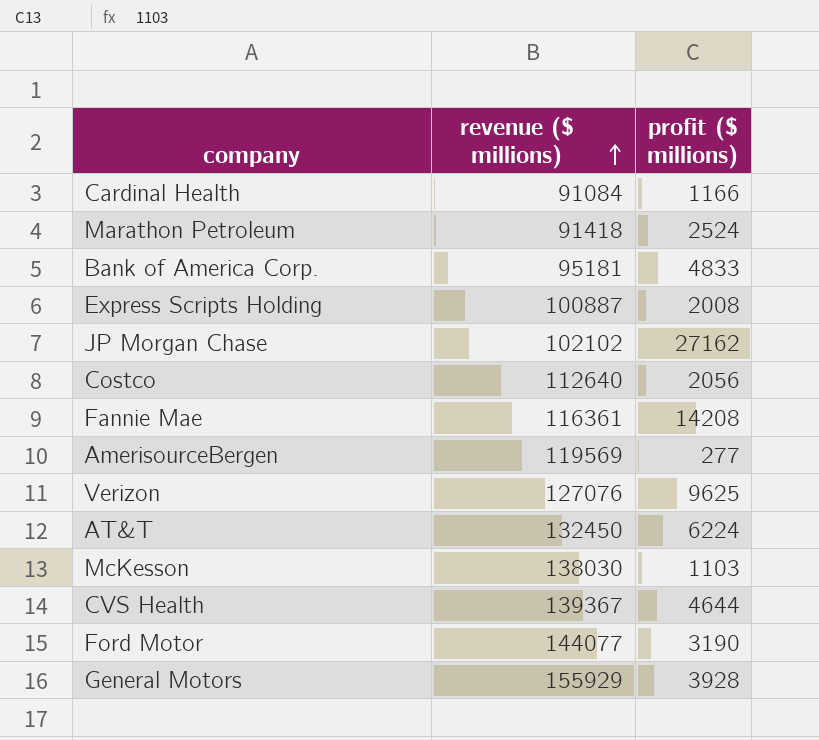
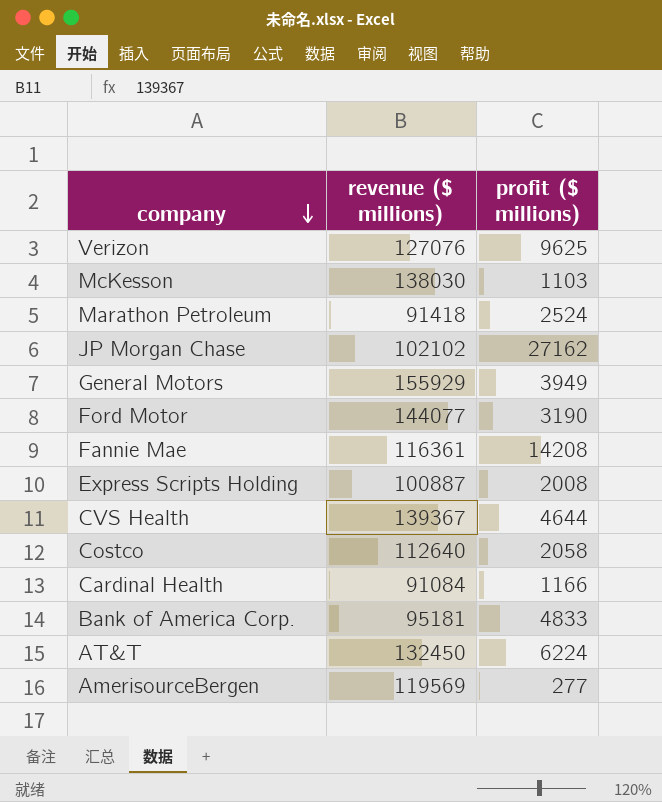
row order: revenue ($ millions) ascending -> company descending
General Motors | profit ($ millions): 3928 -> 3949
Costco | profit ($ millions): 2056 -> 2058

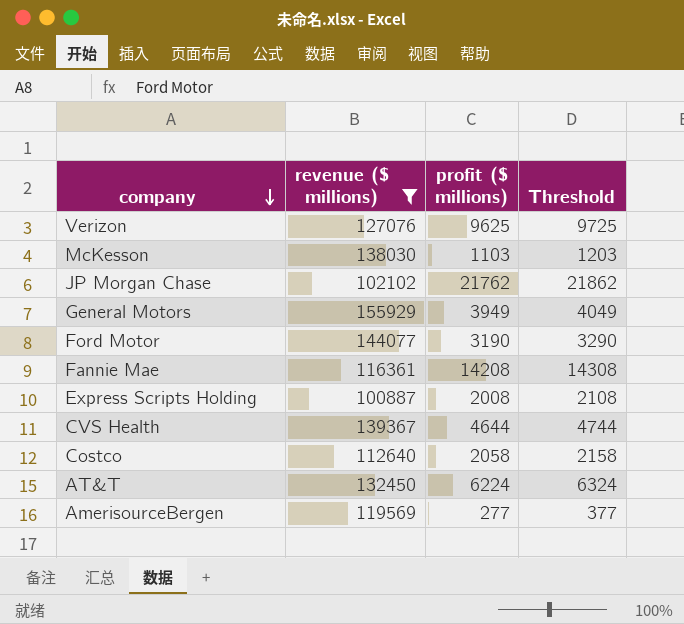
filter: none -> revenue ($ millions) >= 100887
column Threshold | formula: none -> [profit ($ millions)] + 100
JP Morgan Chase | profit ($ millions): 27162 -> 21762

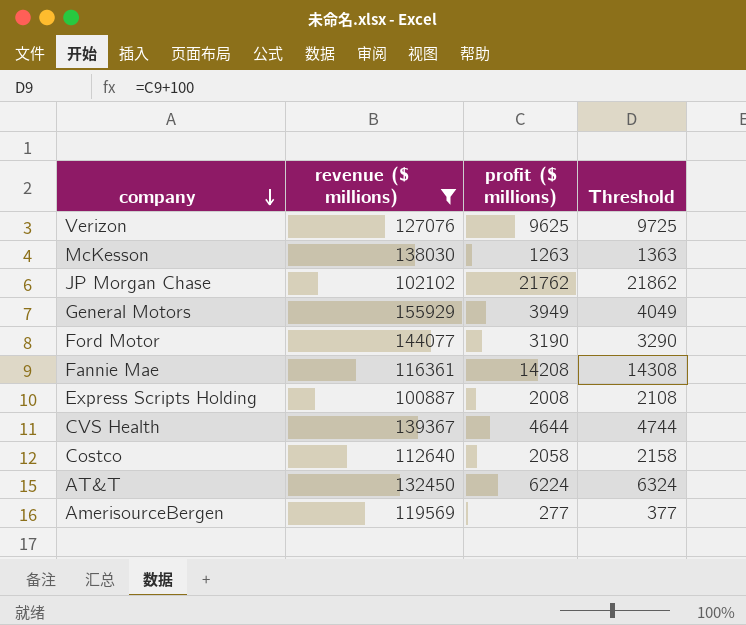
McKesson | profit ($ millions): 1103 -> 1263
McKesson | Threshold: 1203 -> 1363

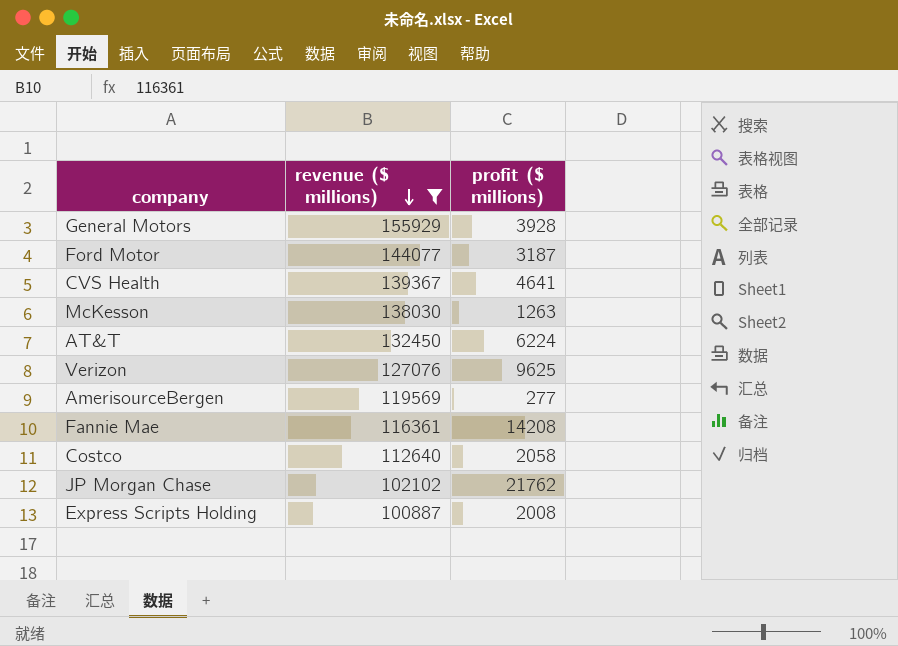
row order: company descending -> revenue ($ millions) descending
column Threshold | formula: [profit ($ millions)] + 100 -> none
General Motors | profit ($ millions): 3949 -> 3928
Ford Motor | profit ($ millions): 3190 -> 3187
CVS Health | profit ($ millions): 4644 -> 4641

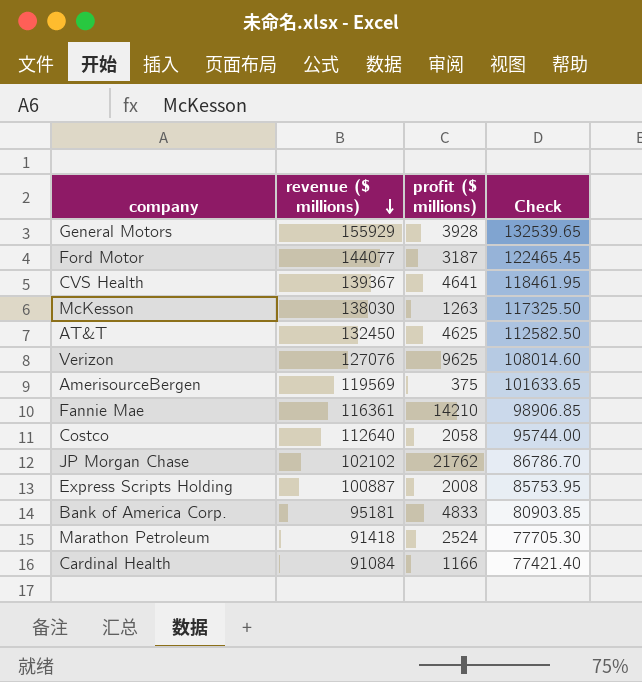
filter: revenue ($ millions) >= 100887 -> none
column Check | formula: none -> [revenue ($ millions)] * 0.85
AT&T | profit ($ millions): 6224 -> 4625
AmerisourceBergen | profit ($ millions): 277 -> 375
Fannie Mae | profit ($ millions): 14208 -> 14210

